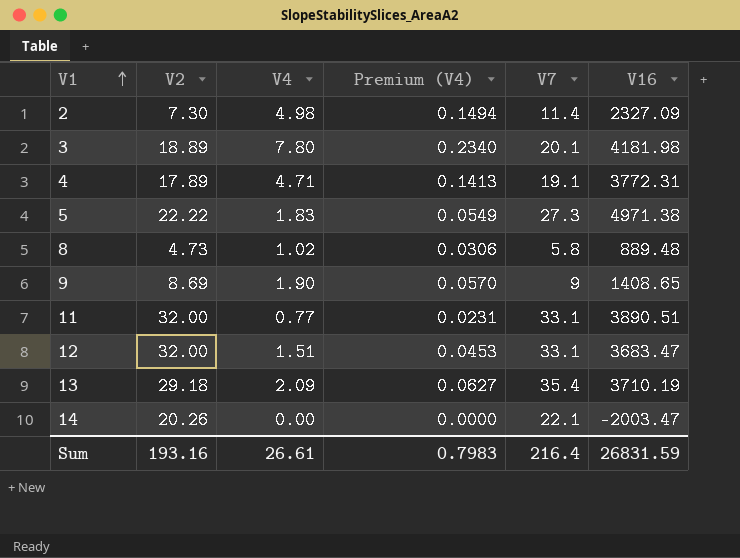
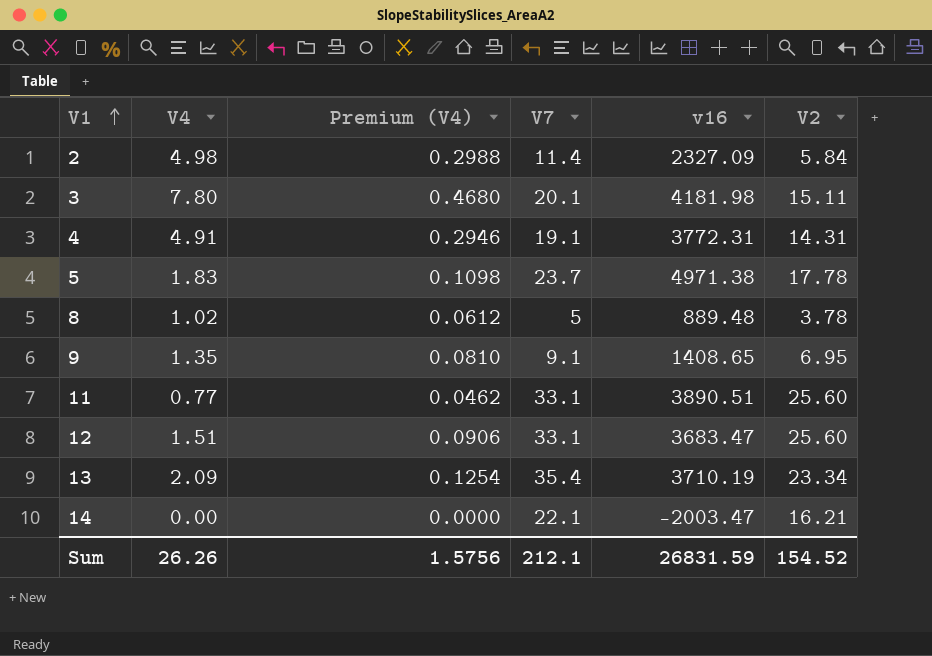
column Premium (V4) | formula: [V4] * 0.03 -> [V4] * 0.06
column name: V16 -> v16
column V2 | position: 2 -> 6
2 | V2: 7.30 -> 5.84
3 | V2: 18.89 -> 15.11
4 | V4: 4.71 -> 4.91
4 | V2: 17.89 -> 14.31
5 | V7: 27.3 -> 23.7
5 | V2: 22.22 -> 17.78
8 | V7: 5.8 -> 5
8 | V2: 4.73 -> 3.78
9 | V4: 1.90 -> 1.35
9 | V7: 9 -> 9.1
9 | V2: 8.69 -> 6.95
11 | V2: 32.00 -> 25.60
12 | V2: 32.00 -> 25.60
13 | V2: 29.18 -> 23.34
14 | V2: 20.26 -> 16.21
Sum | V4: 26.61 -> 26.26
Sum | Premium (V4): 0.7983 -> 1.5756
Sum | V7: 216.4 -> 212.1
Sum | V2: 193.16 -> 154.52

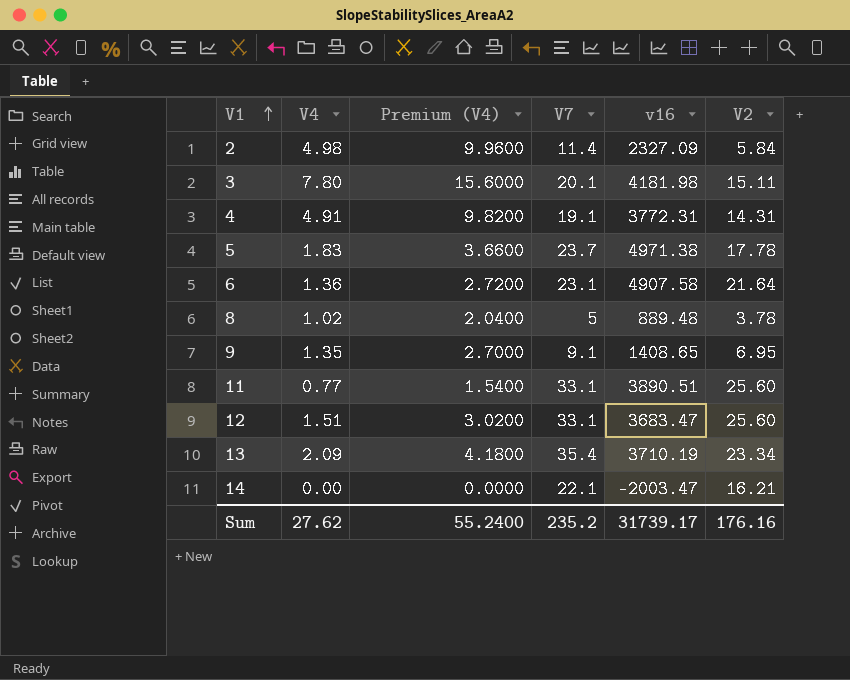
column Premium (V4) | formula: [V4] * 0.06 -> [V4] * 2
row 6: none -> 1.36 | 2.7200 | 23.1 | 4907.58 | 21.64
Sum | V4: 26.26 -> 27.62
Sum | Premium (V4): 1.5756 -> 55.2400
Sum | V7: 212.1 -> 235.2
Sum | v16: 26831.59 -> 31739.17
Sum | V2: 154.52 -> 176.16

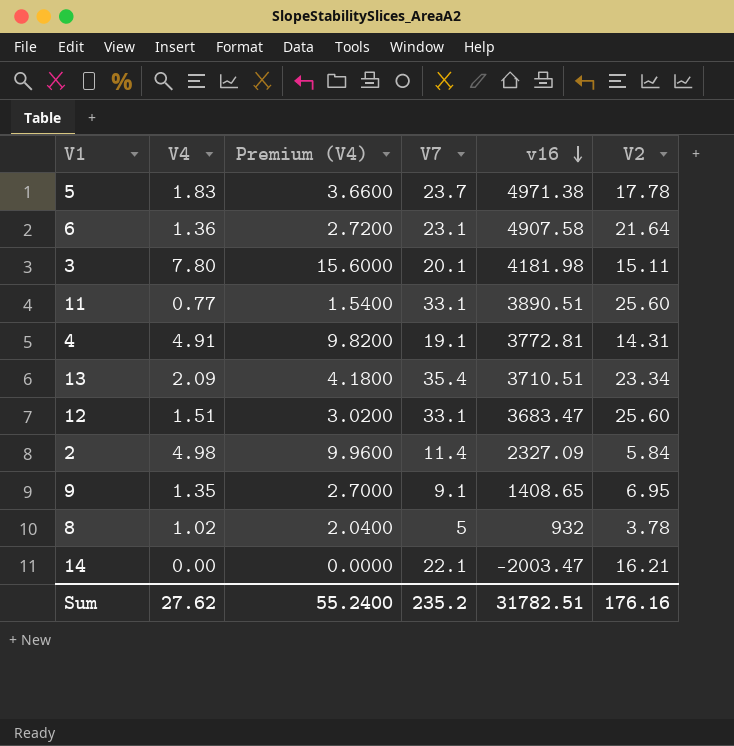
row order: V1 ascending -> v16 descending
4 | v16: 3772.31 -> 3772.81
13 | v16: 3710.19 -> 3710.51
8 | v16: 889.48 -> 932
Sum | v16: 31739.17 -> 31782.51

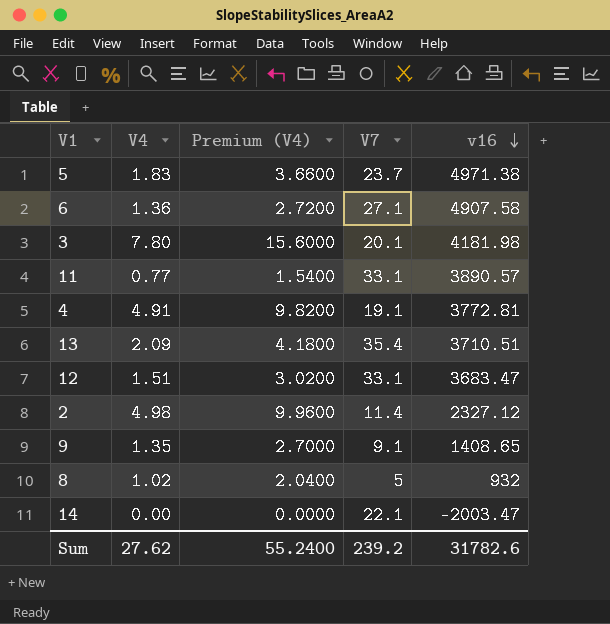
column V2 | position: 6 -> none
6 | V7: 23.1 -> 27.1
11 | v16: 3890.51 -> 3890.57
2 | v16: 2327.09 -> 2327.12
Sum | V7: 235.2 -> 239.2
Sum | v16: 31782.51 -> 31782.6

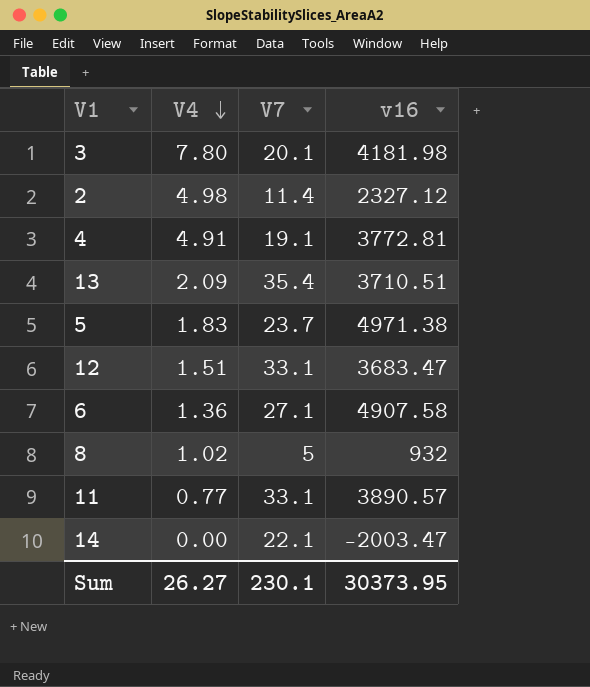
row order: v16 descending -> V4 descending
column Premium (V4) | formula: [V4] * 2 -> none
row 9: 1.35 | 2.7000 | 9.1 | 1408.65 -> none
Sum | V4: 27.62 -> 26.27
Sum | V7: 239.2 -> 230.1
Sum | v16: 31782.6 -> 30373.95

